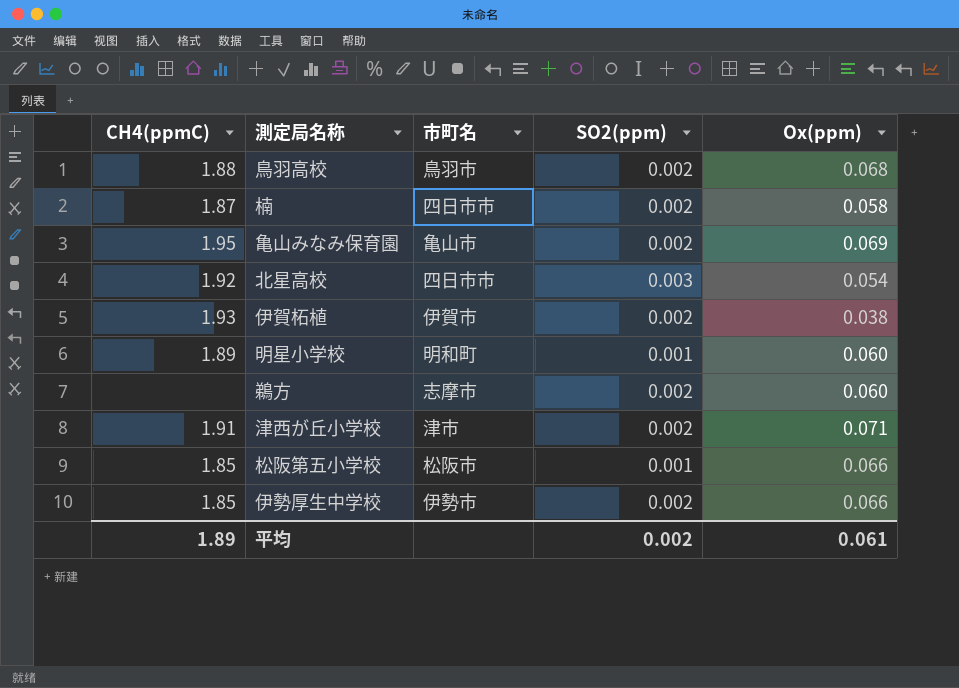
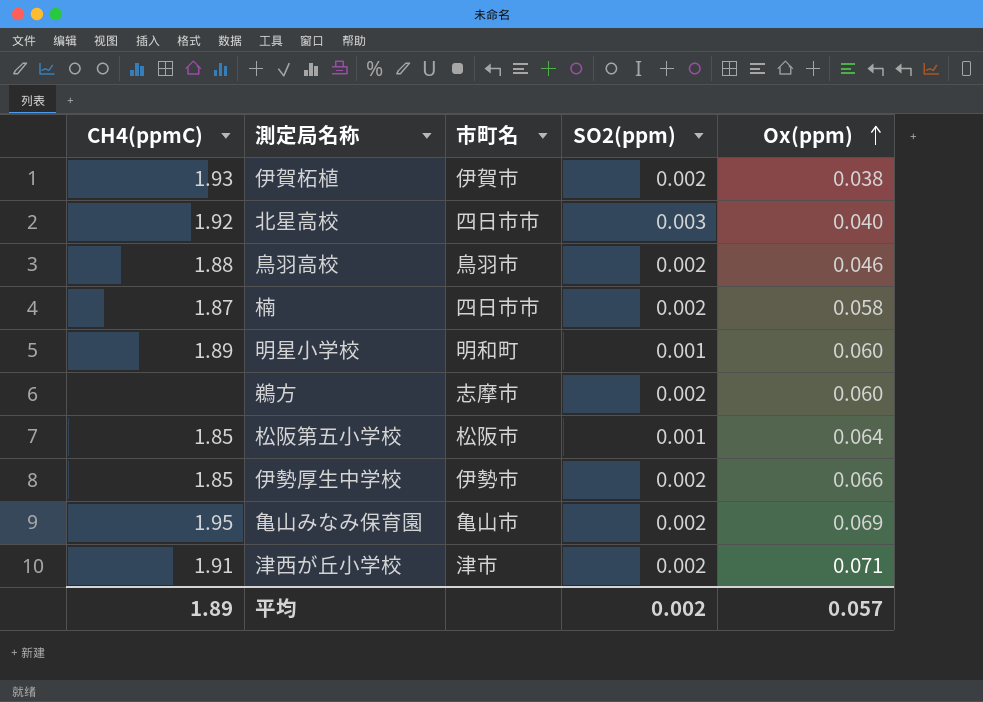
row order: none -> Ox(ppm) ascending
北星高校 | Ox(ppm): 0.054 -> 0.040
鳥羽高校 | Ox(ppm): 0.068 -> 0.046
松阪第五小学校 | Ox(ppm): 0.066 -> 0.064
平均 | Ox(ppm): 0.061 -> 0.057

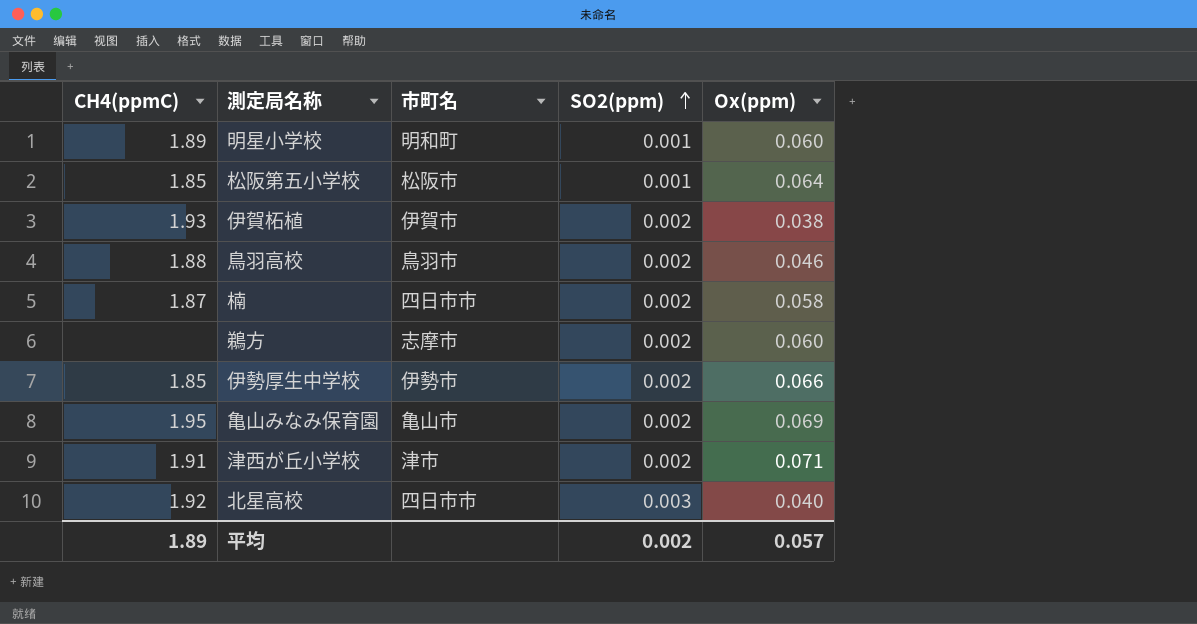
row order: Ox(ppm) ascending -> SO2(ppm) ascending

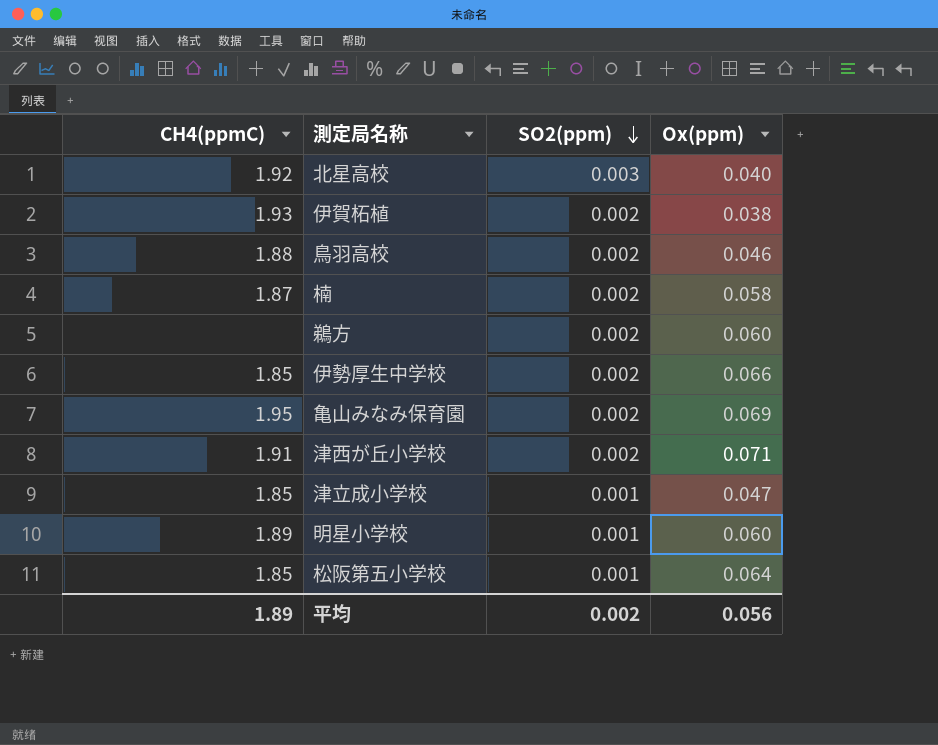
row order: SO2(ppm) ascending -> SO2(ppm) descending
column 市町名 | position: 3 -> none
row 津立成小学校: none -> 1.85 | 0.001 | 0.047
平均 | Ox(ppm): 0.057 -> 0.056

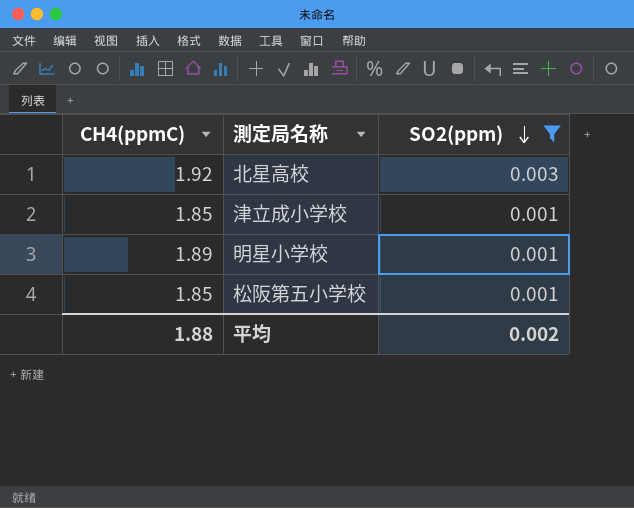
filter: none -> SO2(ppm) != 0.002
column Ox(ppm) | position: 4 -> none
平均 | CH4(ppmC): 1.89 -> 1.88

